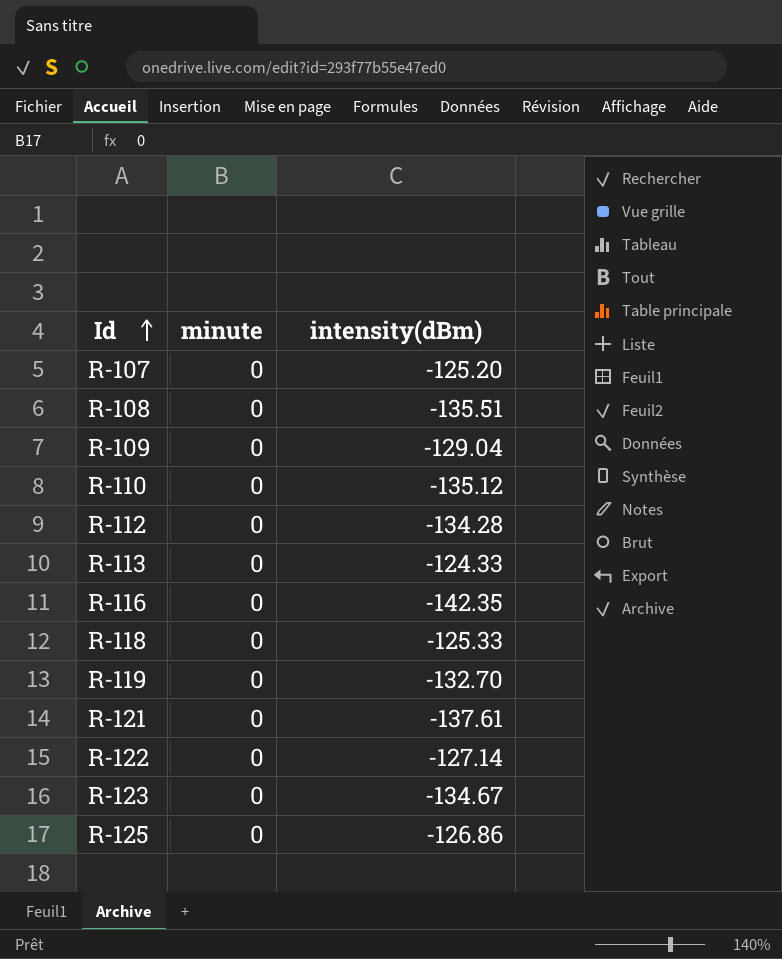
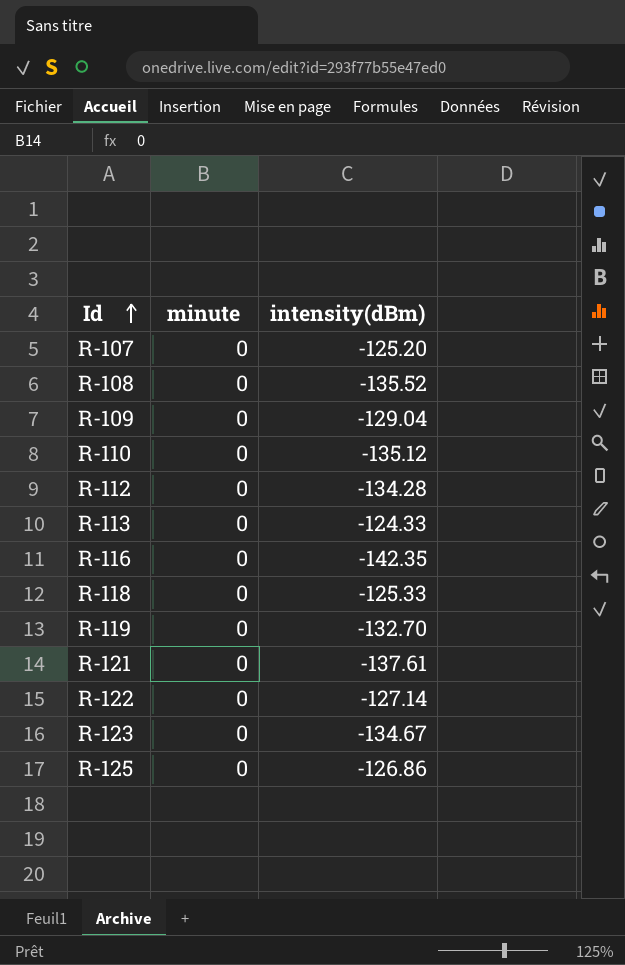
R-108 | intensity(dBm): -135.51 -> -135.52

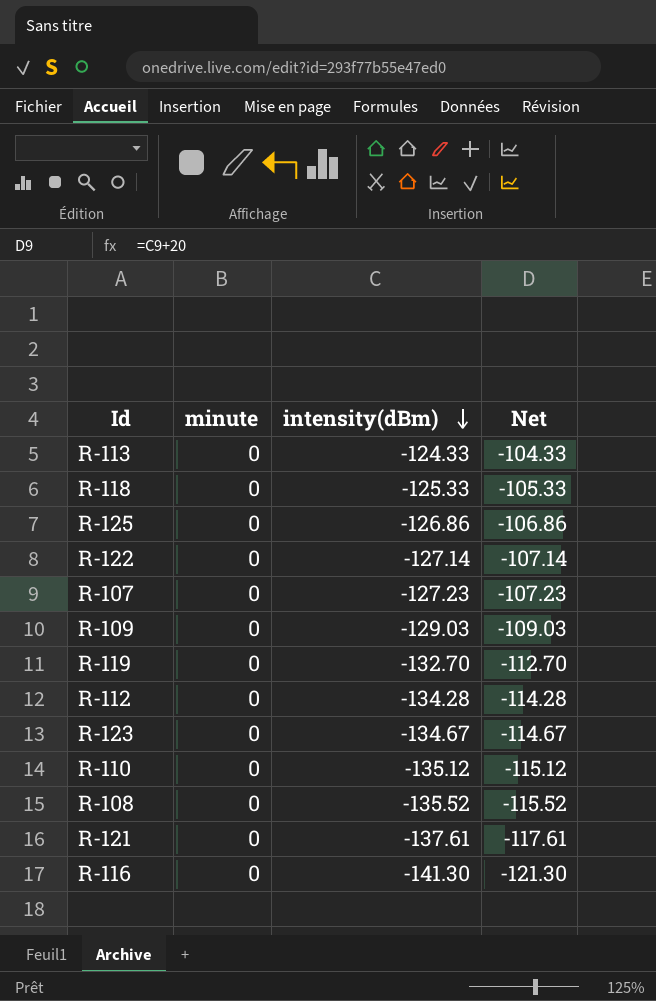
row order: Id ascending -> intensity(dBm) descending
column Net | formula: none -> [intensity(dBm)] + 20
R-107 | intensity(dBm): -125.20 -> -127.23
R-109 | intensity(dBm): -129.04 -> -129.03
R-116 | intensity(dBm): -142.35 -> -141.30

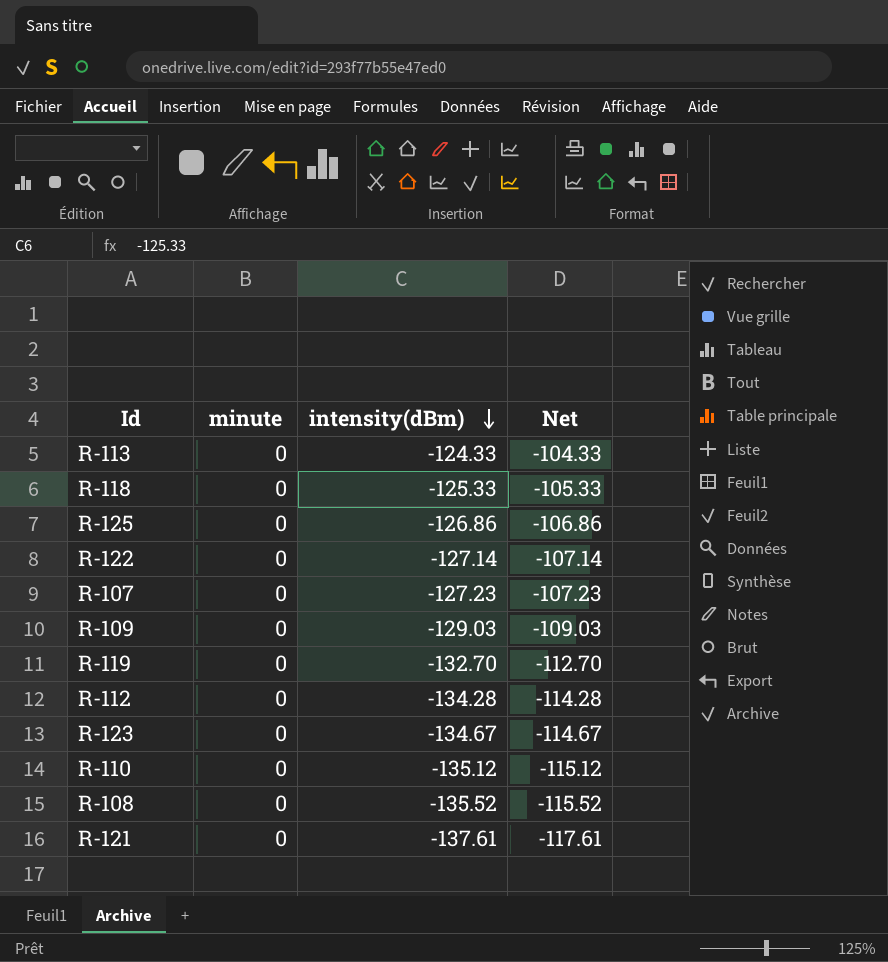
row R-116: 0 | -141.30 | -121.30 -> none

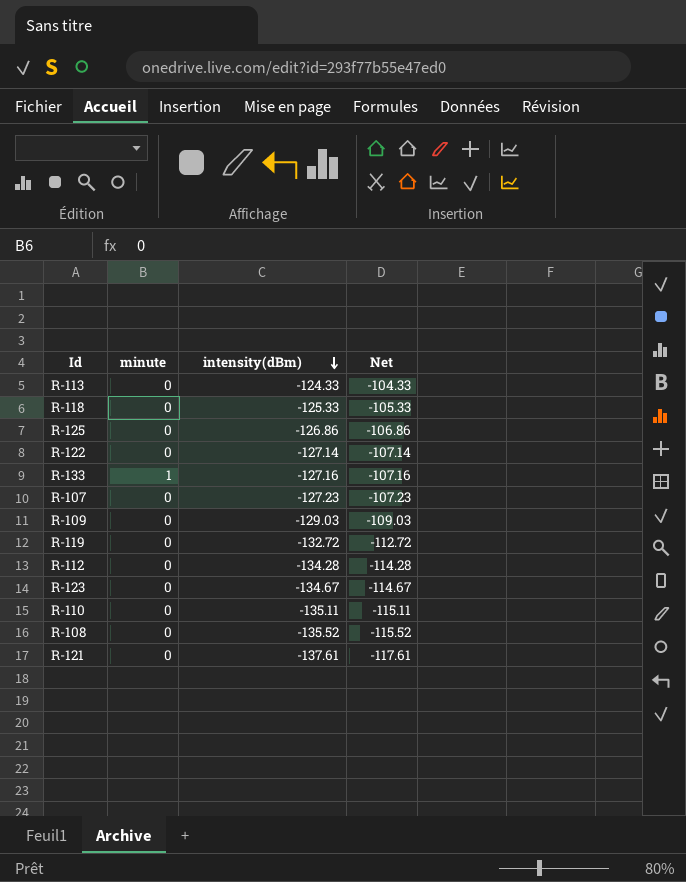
row R-133: none -> 1 | -127.16 | -107.16
R-119 | intensity(dBm): -132.70 -> -132.72
R-119 | Net: -112.70 -> -112.72
R-110 | intensity(dBm): -135.12 -> -135.11
R-110 | Net: -115.12 -> -115.11

